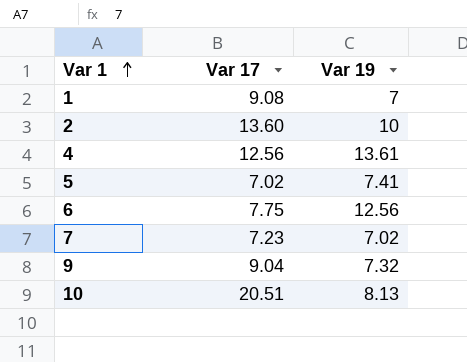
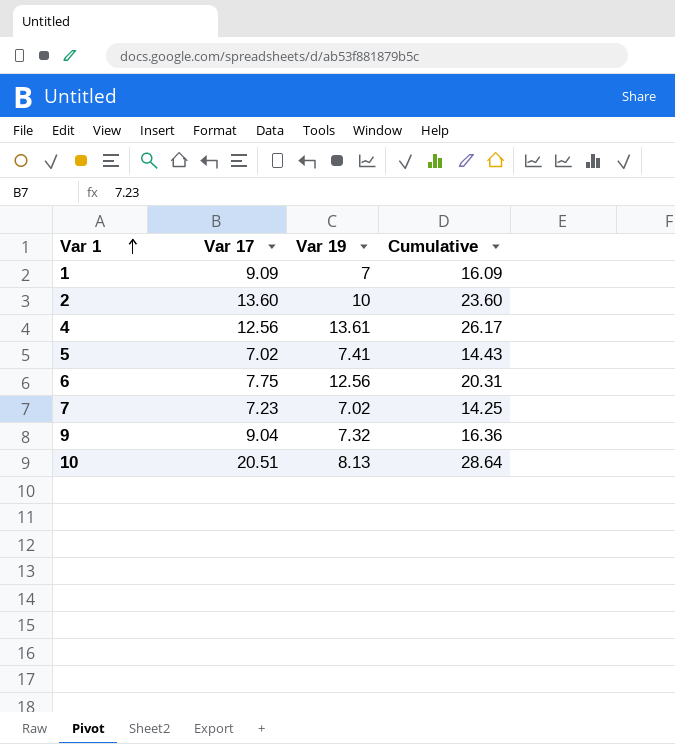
column Cumulative | formula: none -> [Var 17] + [Var 19]
1 | Var 17: 9.08 -> 9.09

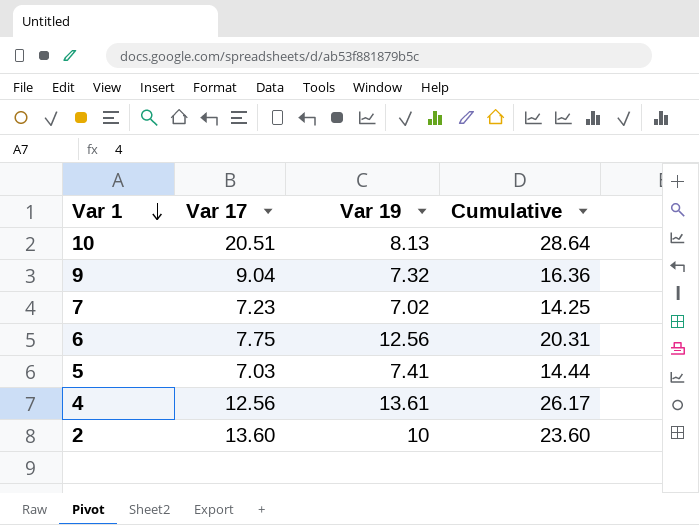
row order: Var 1 ascending -> Var 1 descending
row 1: 9.09 | 7 | 16.09 -> none
5 | Var 17: 7.02 -> 7.03
5 | Cumulative: 14.43 -> 14.44

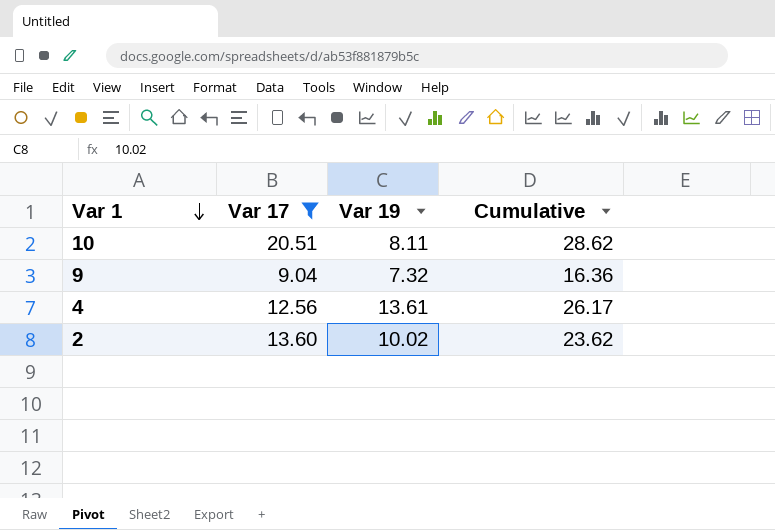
filter: none -> Var 17 >= 9.04
10 | Var 19: 8.13 -> 8.11
10 | Cumulative: 28.64 -> 28.62
2 | Var 19: 10 -> 10.02
2 | Cumulative: 23.60 -> 23.62

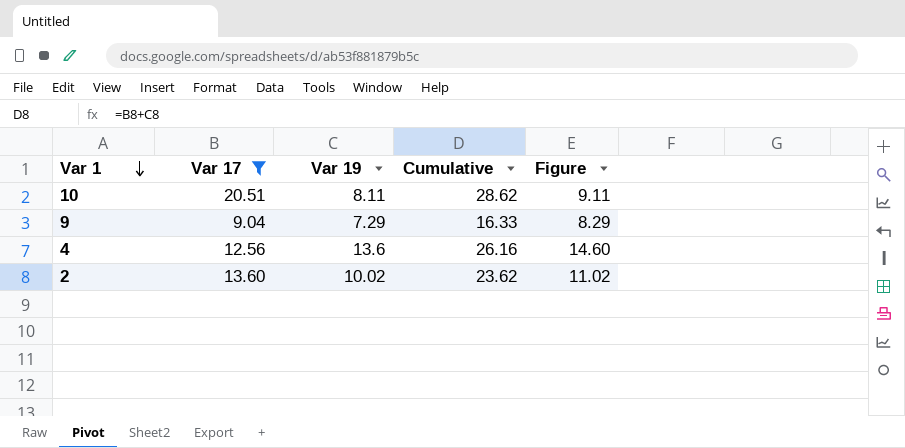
column Figure | formula: none -> [Var 19] + 1
9 | Var 19: 7.32 -> 7.29
9 | Cumulative: 16.36 -> 16.33
4 | Var 19: 13.61 -> 13.6
4 | Cumulative: 26.17 -> 26.16

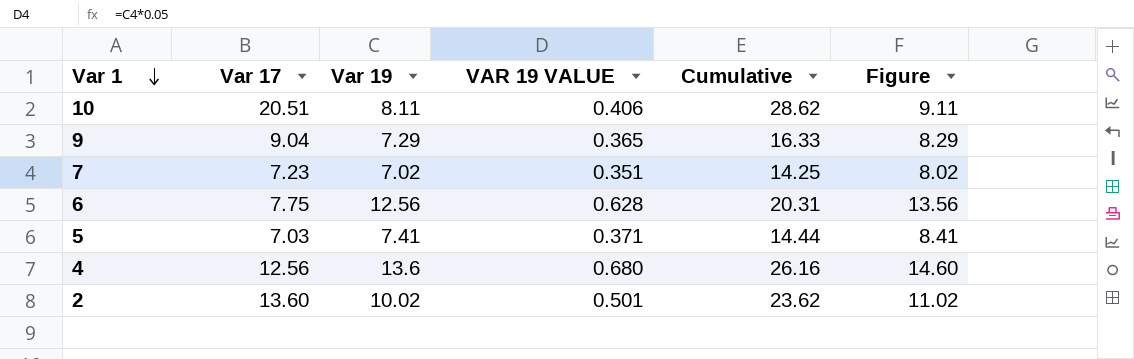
filter: Var 17 >= 9.04 -> none
column VAR 19 VALUE | formula: none -> [Var 19] * 0.05

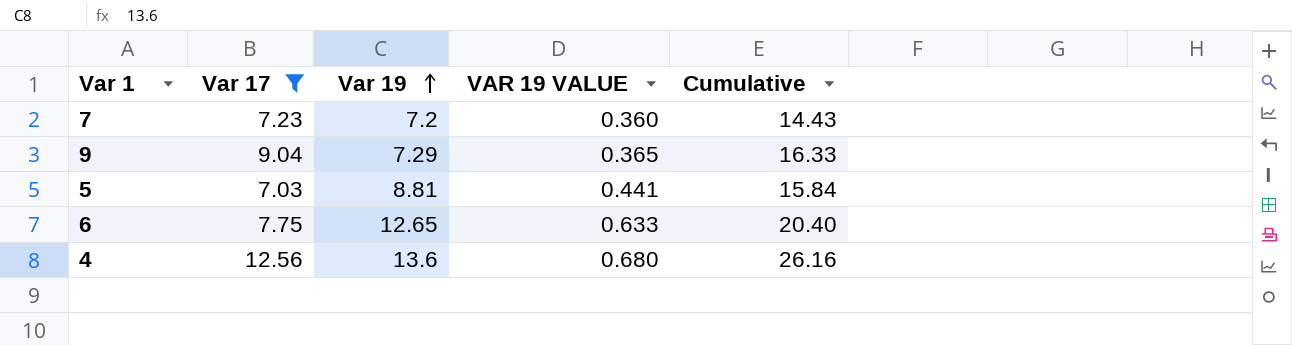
filter: none -> Var 17 <= 12.56
row order: Var 1 descending -> Var 19 ascending
column Figure | formula: [Var 19] + 1 -> none
7 | Var 19: 7.02 -> 7.2
7 | VAR 19 VALUE: 0.351 -> 0.360
7 | Cumulative: 14.25 -> 14.43
5 | Var 19: 7.41 -> 8.81
5 | VAR 19 VALUE: 0.371 -> 0.441
5 | Cumulative: 14.44 -> 15.84
6 | Var 19: 12.56 -> 12.65
6 | VAR 19 VALUE: 0.628 -> 0.633
6 | Cumulative: 20.31 -> 20.40

